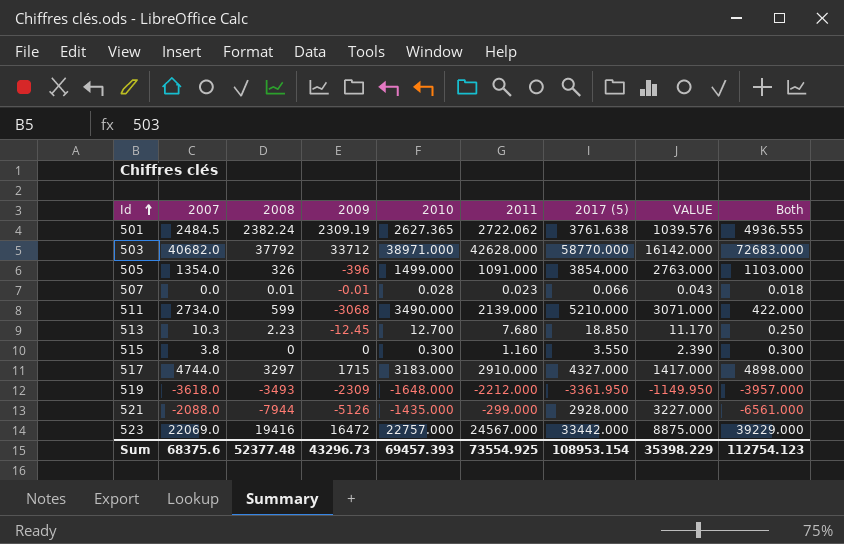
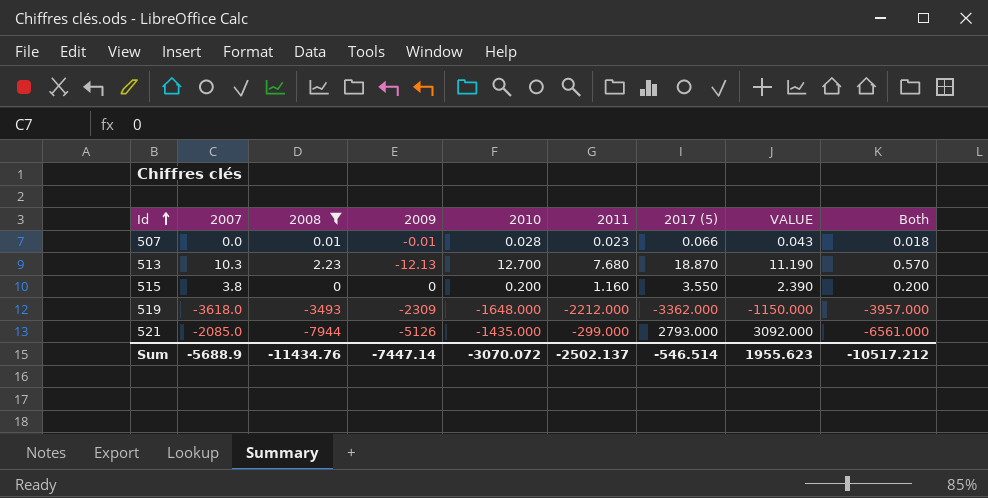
filter: none -> 2008 <= 2.23
513 | 2009: -12.45 -> -12.13
513 | 2017 (5): 18.850 -> 18.870
513 | VALUE: 11.170 -> 11.190
513 | Both: 0.250 -> 0.570
515 | 2010: 0.300 -> 0.200
515 | Both: 0.300 -> 0.200
519 | 2017 (5): -3361.950 -> -3362.000
519 | VALUE: -1149.950 -> -1150.000
521 | 2007: -2088.0 -> -2085.0
521 | 2017 (5): 2928.000 -> 2793.000
521 | VALUE: 3227.000 -> 3092.000
Sum | 2007: 68375.6 -> -5688.9
Sum | 2008: 52377.48 -> -11434.76
Sum | 2009: 43296.73 -> -7447.14
Sum | 2010: 69457.393 -> -3070.072
Sum | 2011: 73554.925 -> -2502.137
Sum | 2017 (5): 108953.154 -> -546.514
Sum | VALUE: 35398.229 -> 1955.623
Sum | Both: 112754.123 -> -10517.212

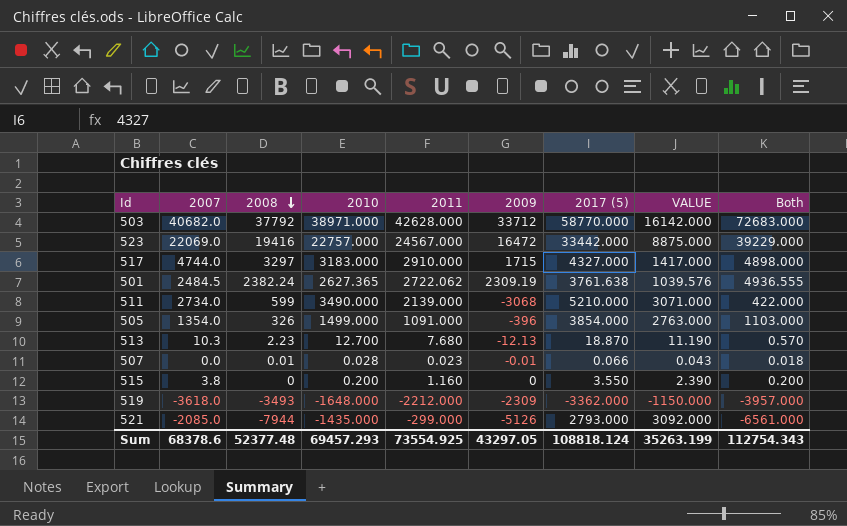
filter: 2008 <= 2.23 -> none
row order: Id ascending -> 2008 descending
column 2009 | position: 4 -> 6
Sum | 2007: -5688.9 -> 68378.6
Sum | 2008: -11434.76 -> 52377.48
Sum | 2010: -3070.072 -> 69457.293
Sum | 2011: -2502.137 -> 73554.925
Sum | 2009: -7447.14 -> 43297.05
Sum | 2017 (5): -546.514 -> 108818.124
Sum | VALUE: 1955.623 -> 35263.199
Sum | Both: -10517.212 -> 112754.343

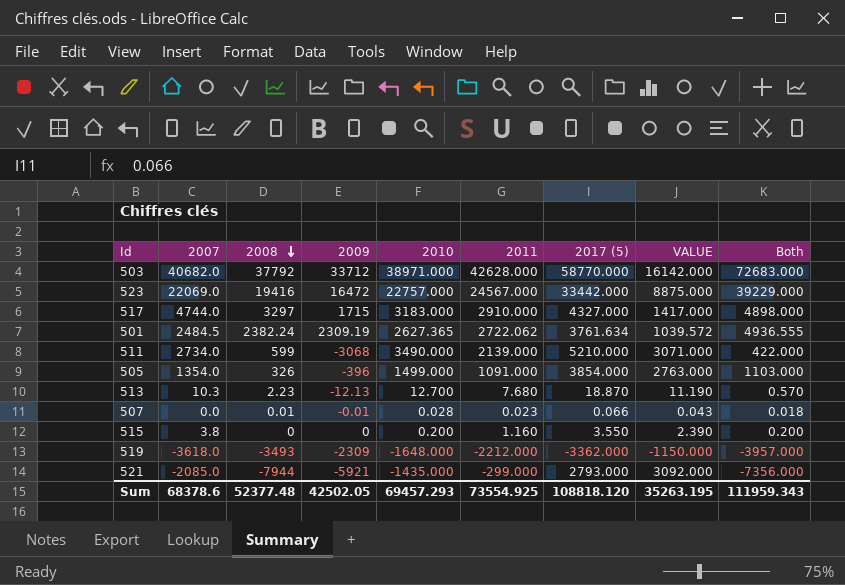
column 2009 | position: 6 -> 4
501 | 2017 (5): 3761.638 -> 3761.634
501 | VALUE: 1039.576 -> 1039.572
521 | 2009: -5126 -> -5921
521 | Both: -6561.000 -> -7356.000
Sum | 2009: 43297.05 -> 42502.05
Sum | 2017 (5): 108818.124 -> 108818.120
Sum | VALUE: 35263.199 -> 35263.195
Sum | Both: 112754.343 -> 111959.343

